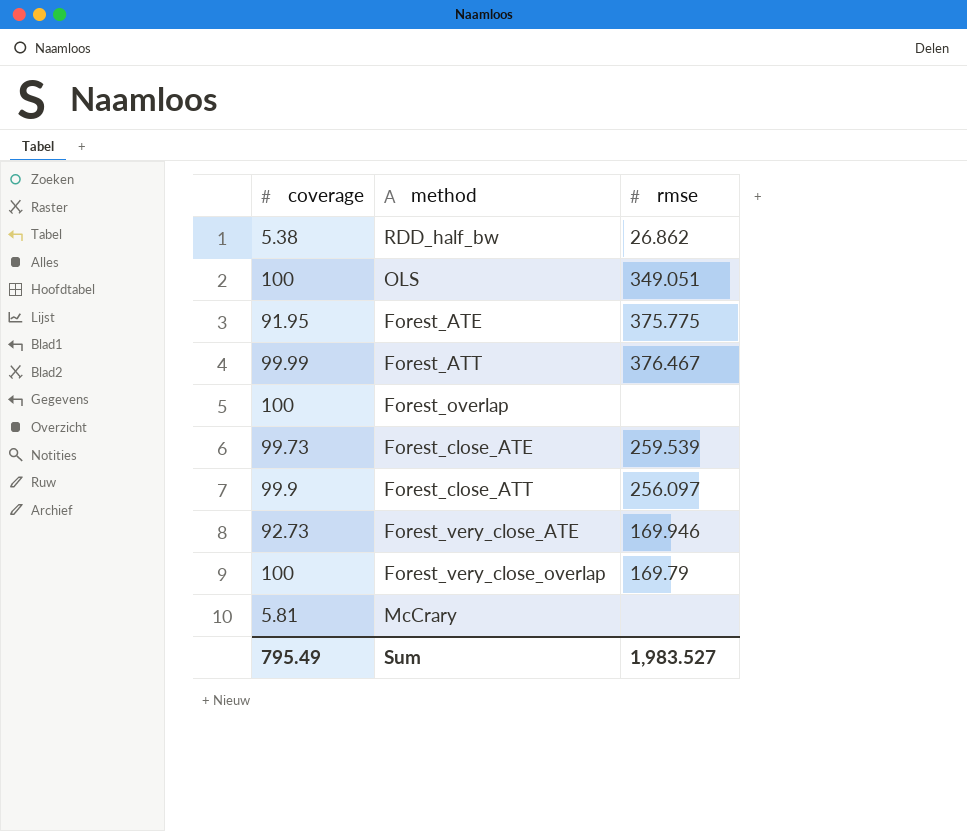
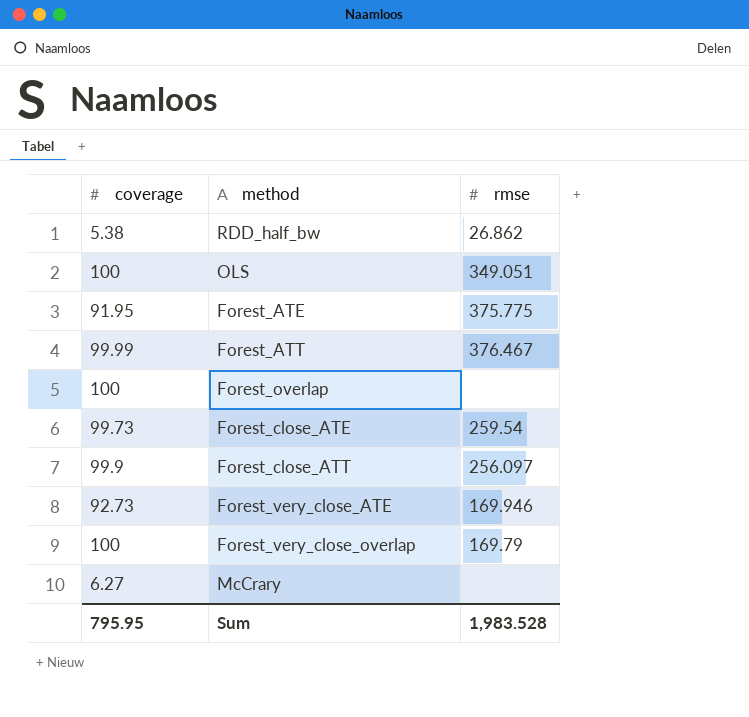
Forest_close_ATE | rmse: 259.539 -> 259.54
McCrary | coverage: 5.81 -> 6.27
Sum | coverage: 795.49 -> 795.95
Sum | rmse: 1,983.527 -> 1,983.528

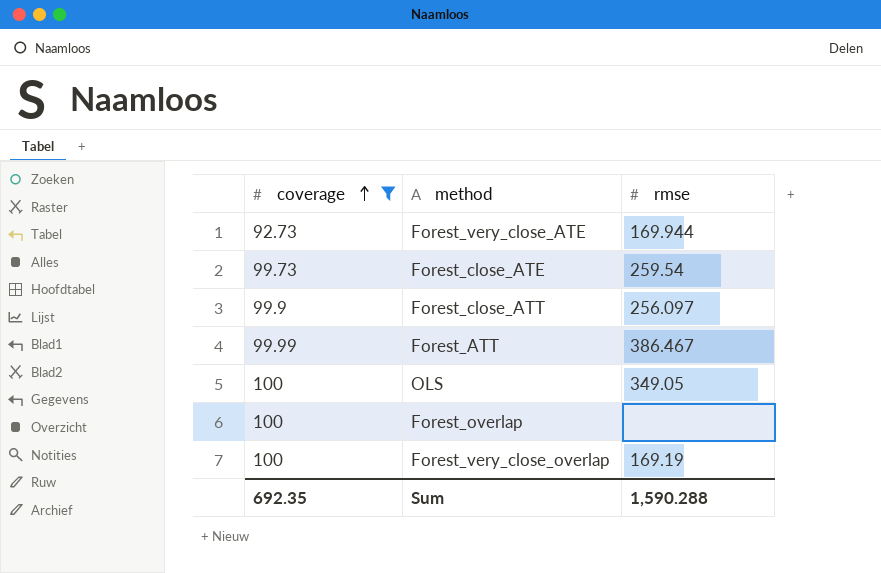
filter: none -> coverage >= 92.73
row order: none -> coverage ascending
Forest_very_close_ATE | rmse: 169.946 -> 169.944
Forest_ATT | rmse: 376.467 -> 386.467
OLS | rmse: 349.051 -> 349.05
Forest_very_close_overlap | rmse: 169.79 -> 169.19
Sum | coverage: 795.95 -> 692.35
Sum | rmse: 1,983.528 -> 1,590.288

